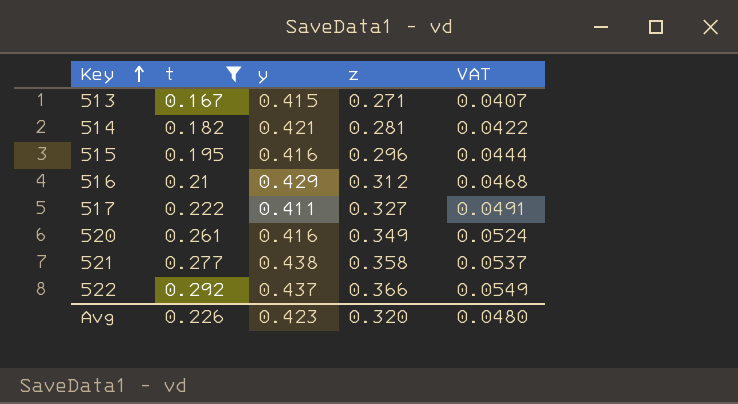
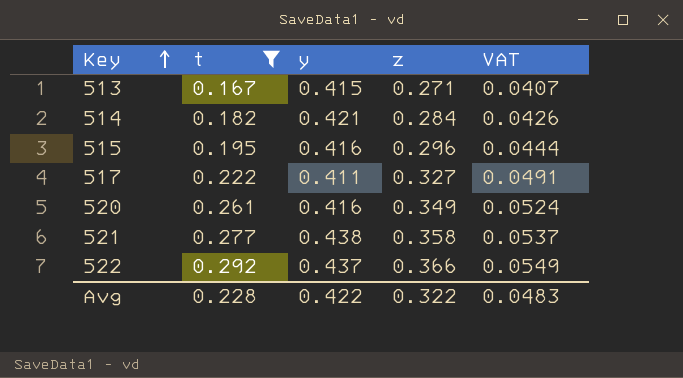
row 516: 0.21 | 0.429 | 0.312 | 0.0468 -> none
514 | z: 0.281 -> 0.284
514 | VAT: 0.0422 -> 0.0426
Avg | t: 0.226 -> 0.228
Avg | y: 0.423 -> 0.422
Avg | z: 0.320 -> 0.322
Avg | VAT: 0.0480 -> 0.0483

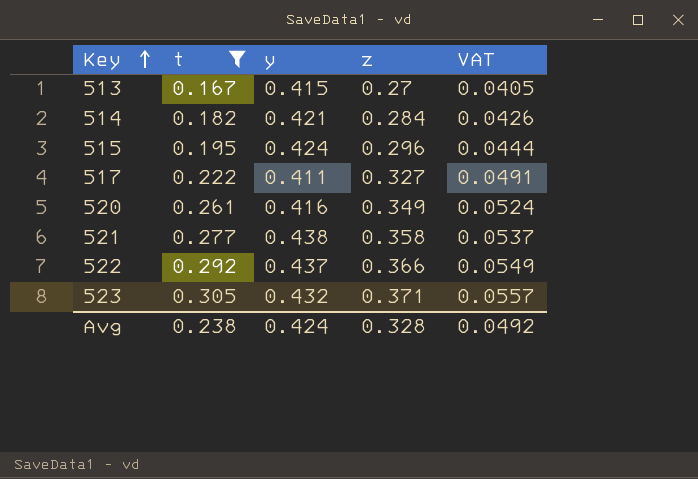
513 | z: 0.271 -> 0.27
513 | VAT: 0.0407 -> 0.0405
515 | y: 0.416 -> 0.424
row 523: none -> 0.305 | 0.432 | 0.371 | 0.0557
Avg | t: 0.228 -> 0.238
Avg | y: 0.422 -> 0.424
Avg | z: 0.322 -> 0.328
Avg | VAT: 0.0483 -> 0.0492

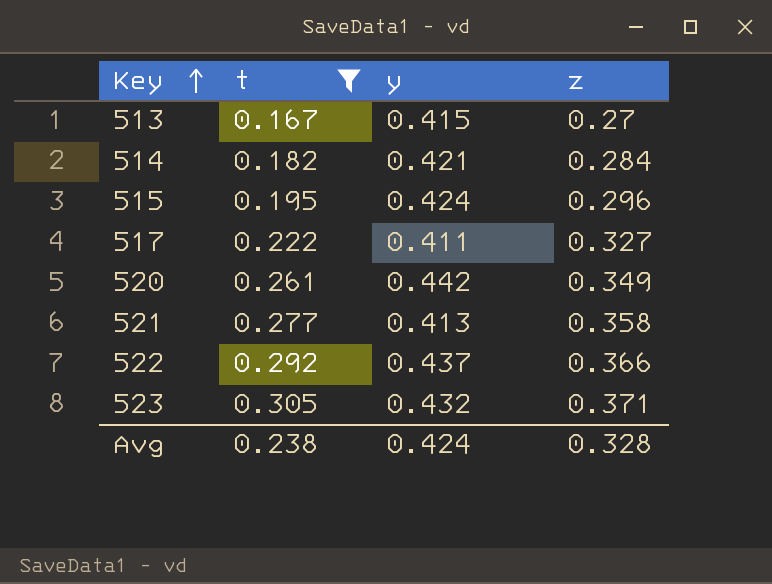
column VAT | formula: [z] * 0.15 -> none
520 | y: 0.416 -> 0.442
521 | y: 0.438 -> 0.413

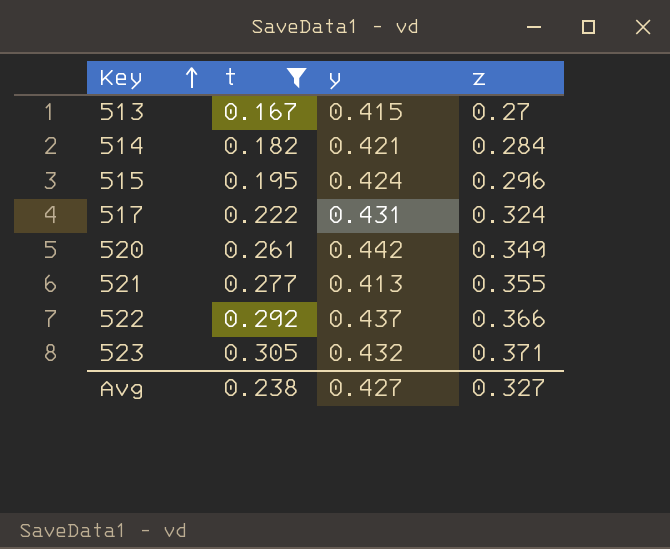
517 | y: 0.411 -> 0.431
517 | z: 0.327 -> 0.324
521 | z: 0.358 -> 0.355
Avg | y: 0.424 -> 0.427
Avg | z: 0.328 -> 0.327

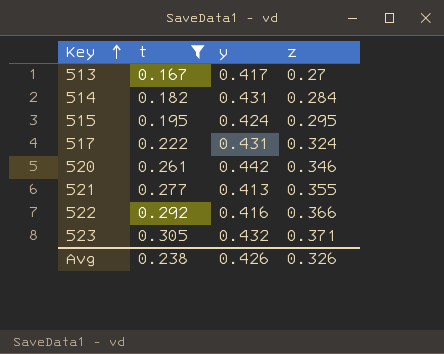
513 | y: 0.415 -> 0.417
514 | y: 0.421 -> 0.431
515 | z: 0.296 -> 0.295
520 | z: 0.349 -> 0.346
522 | y: 0.437 -> 0.416
Avg | y: 0.427 -> 0.426
Avg | z: 0.327 -> 0.326

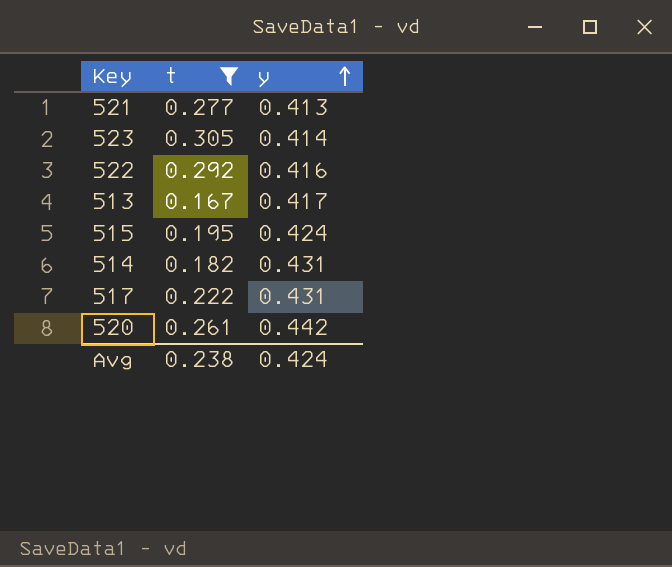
row order: Key ascending -> y ascending
column z | position: 4 -> none
523 | y: 0.432 -> 0.414
Avg | y: 0.426 -> 0.424

